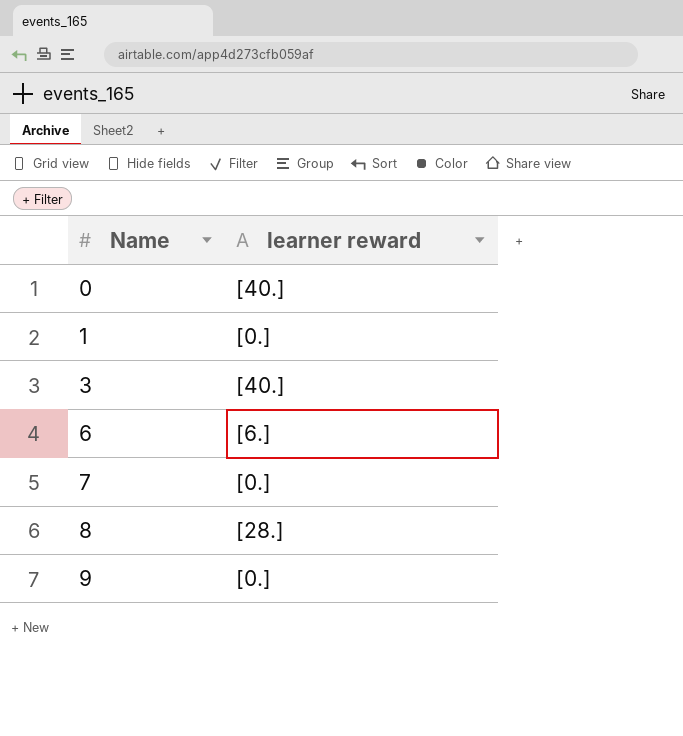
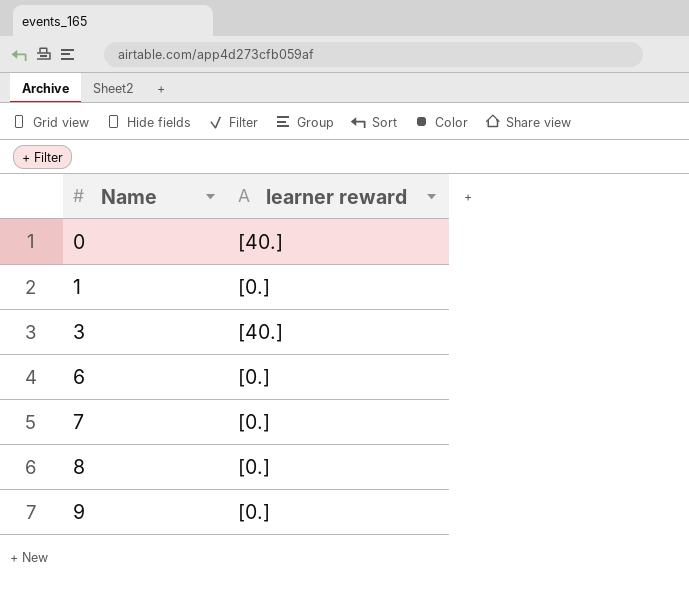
6 | learner reward: [6.] -> [0.]
8 | learner reward: [28.] -> [0.]

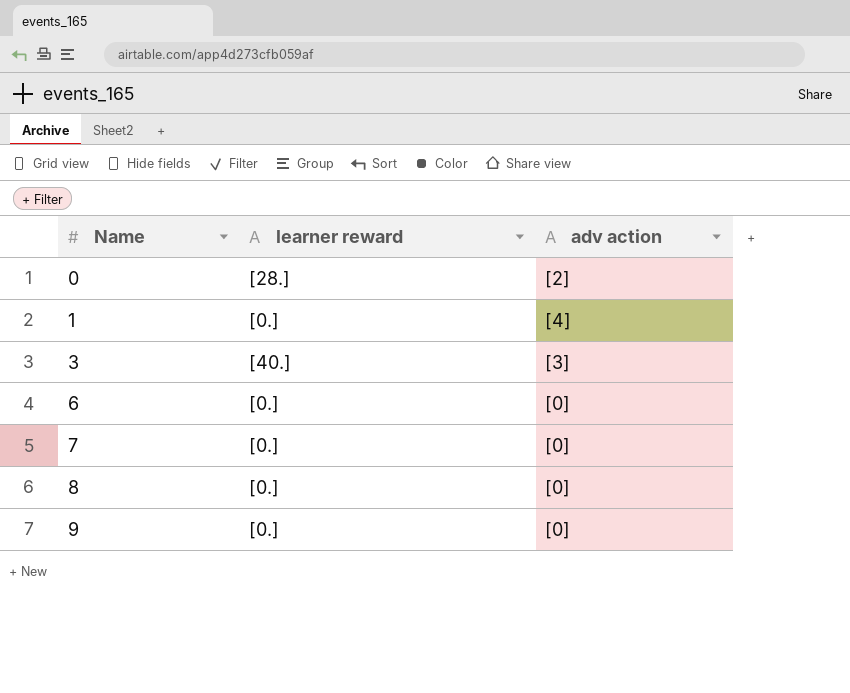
column adv action | position: none -> 3
0 | learner reward: [40.] -> [28.]

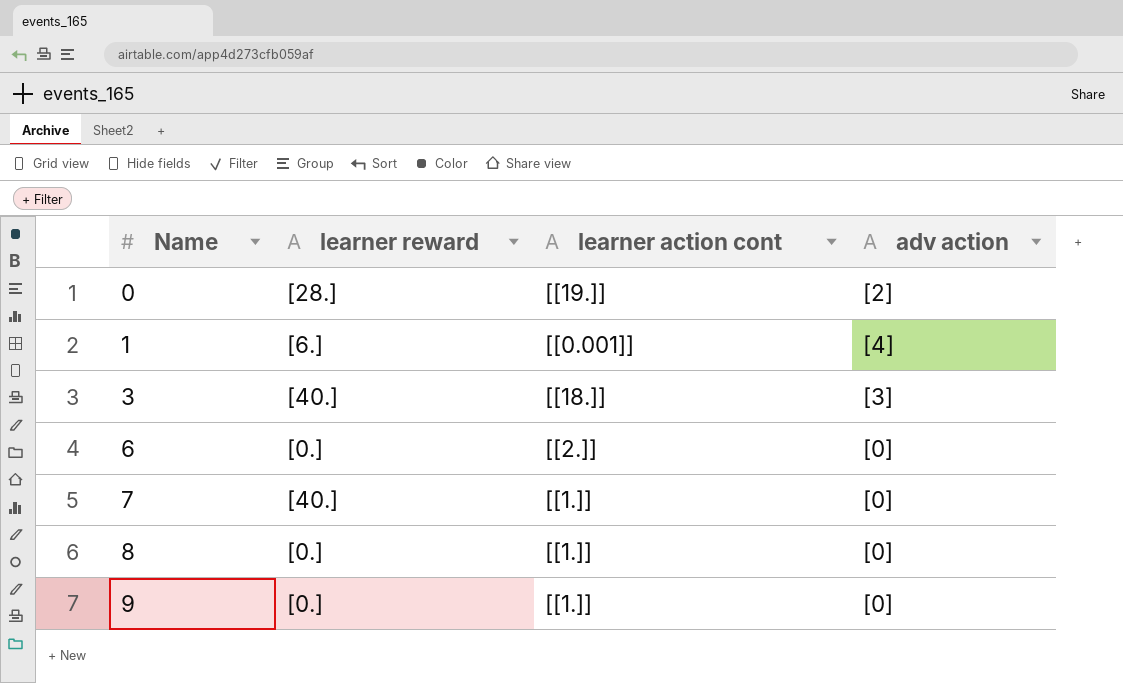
column learner action cont | position: none -> 3
1 | learner reward: [0.] -> [6.]
7 | learner reward: [0.] -> [40.]

